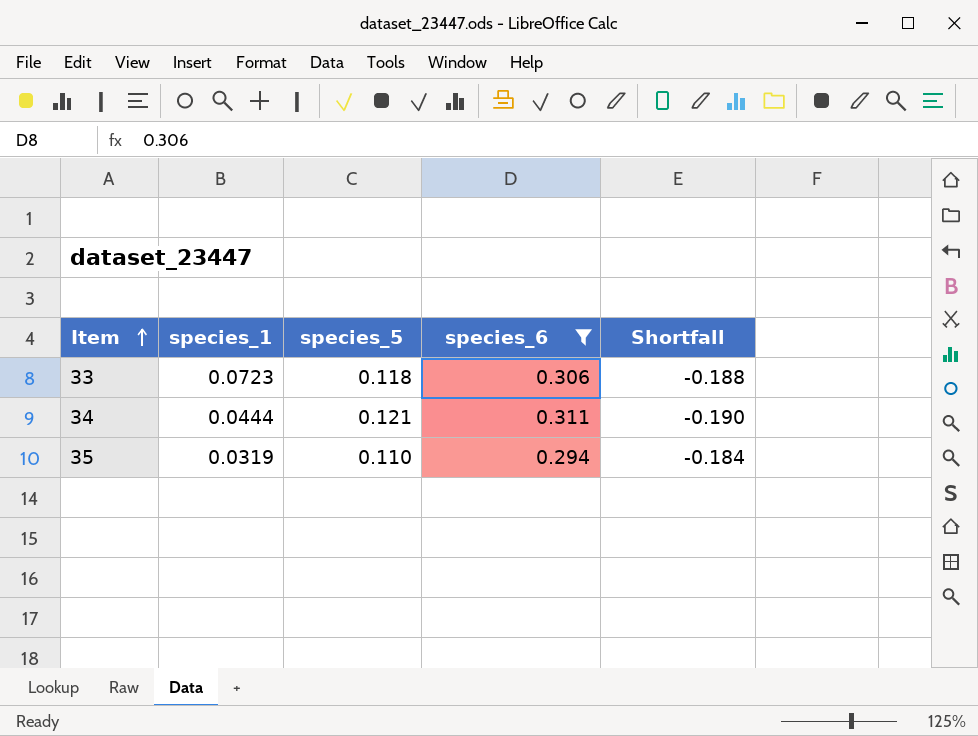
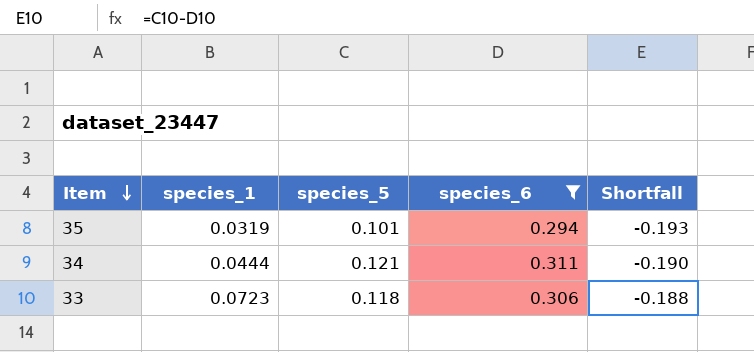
row order: Item ascending -> Item descending
35 | species_5: 0.110 -> 0.101
35 | Shortfall: -0.184 -> -0.193

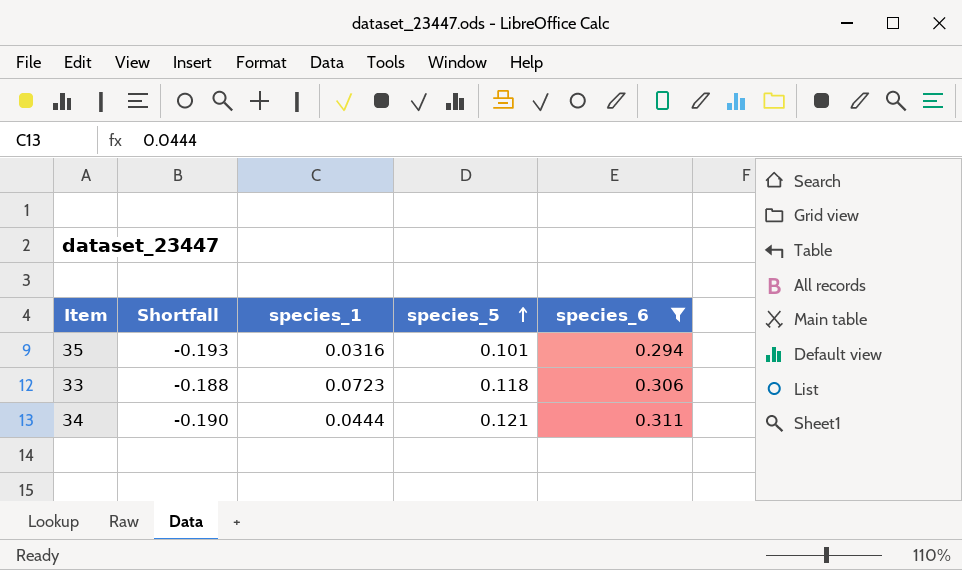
row order: Item descending -> species_5 ascending
column Shortfall | position: 5 -> 2
35 | species_1: 0.0319 -> 0.0316

